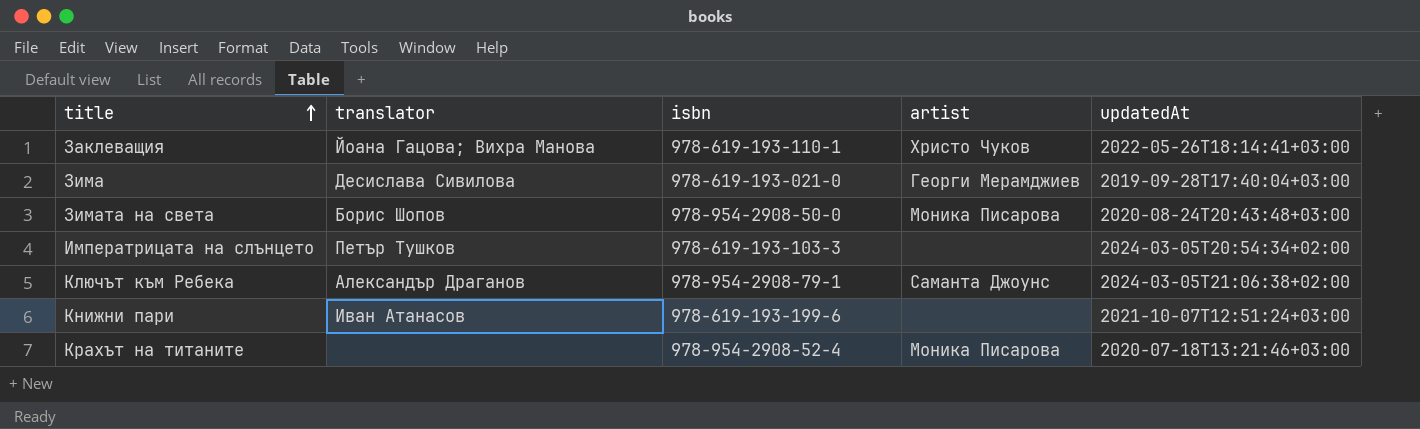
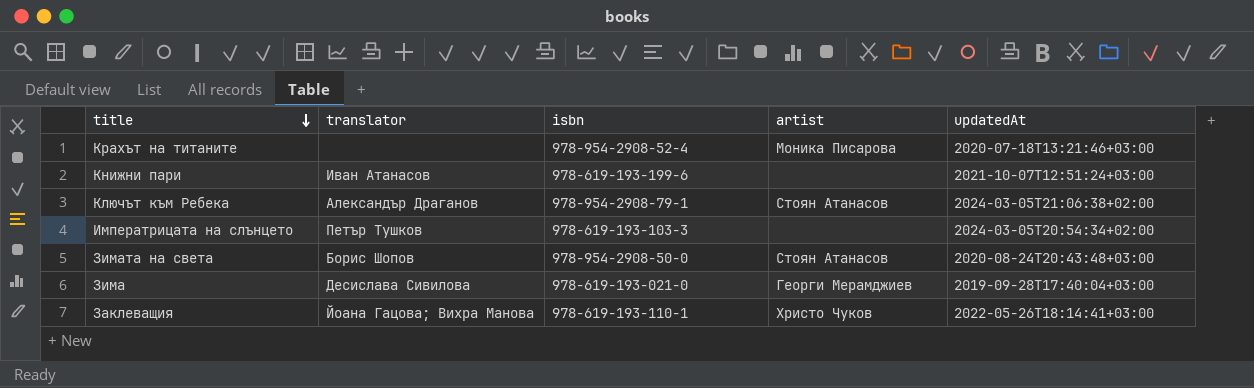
row order: title ascending -> title descending
Ключът към Ребека | artist: Саманта Джоунс -> Стоян Атанасов
Зимата на света | artist: Моника Писарова -> Стоян Атанасов

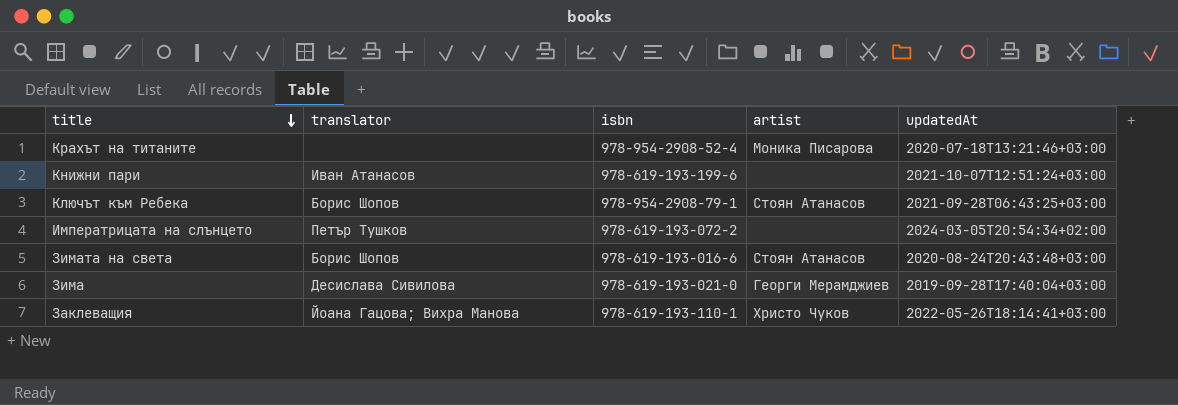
Ключът към Ребека | translator: Александър Драганов -> Борис Шопов
Ключът към Ребека | updatedAt: 2024-03-05T21:06:38+02:00 -> 2021-09-28T06:43:25+03:00
Императрицата на слънцето | isbn: 978-619-193-103-3 -> 978-619-193-072-2
Зимата на света | isbn: 978-954-2908-50-0 -> 978-619-193-016-6

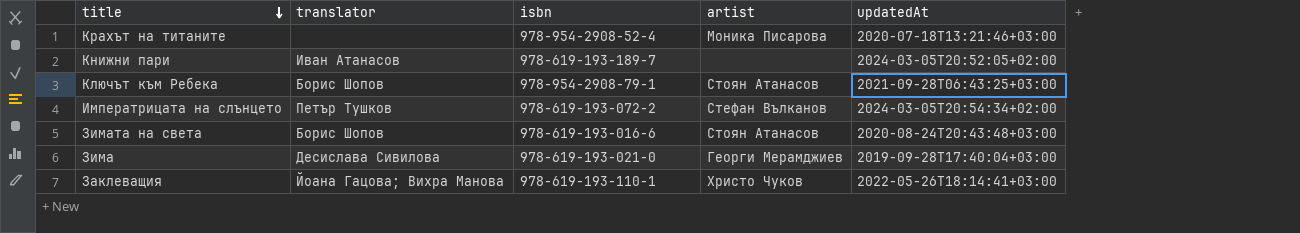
Книжни пари | isbn: 978-619-193-199-6 -> 978-619-193-189-7
Книжни пари | updatedAt: 2021-10-07T12:51:24+03:00 -> 2024-03-05T20:52:05+02:00
Императрицата на слънцето | artist: none -> Стефан Вълканов

